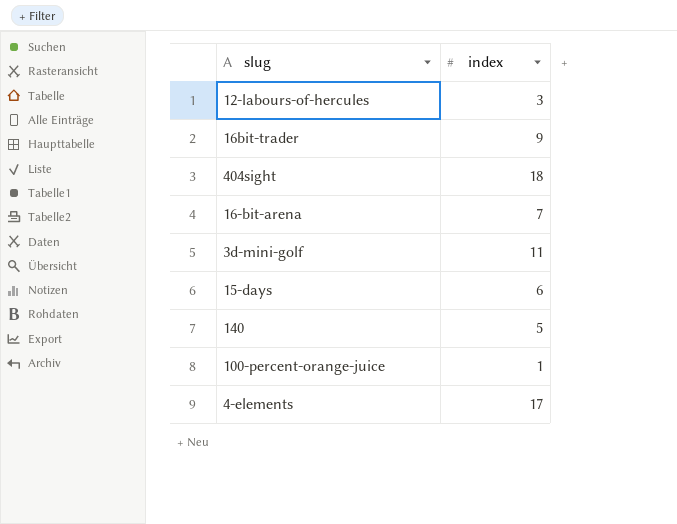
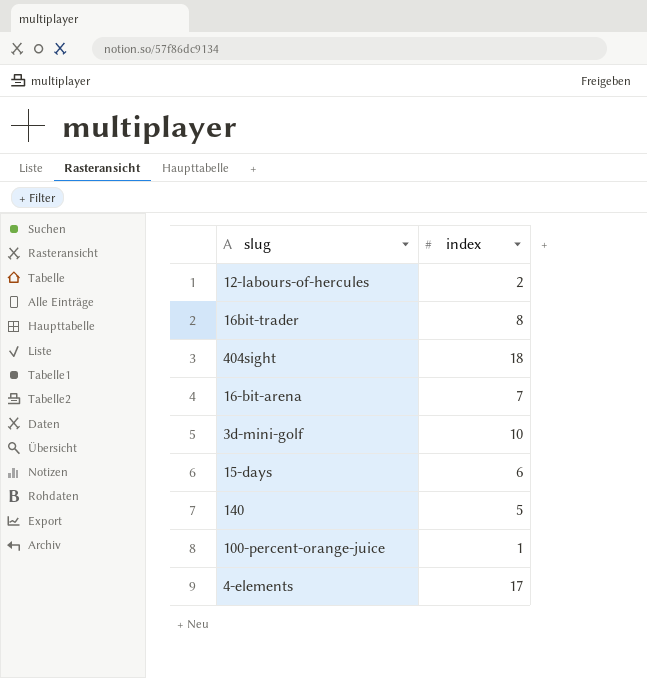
12-labours-of-hercules | index: 3 -> 2
16bit-trader | index: 9 -> 8
3d-mini-golf | index: 11 -> 10

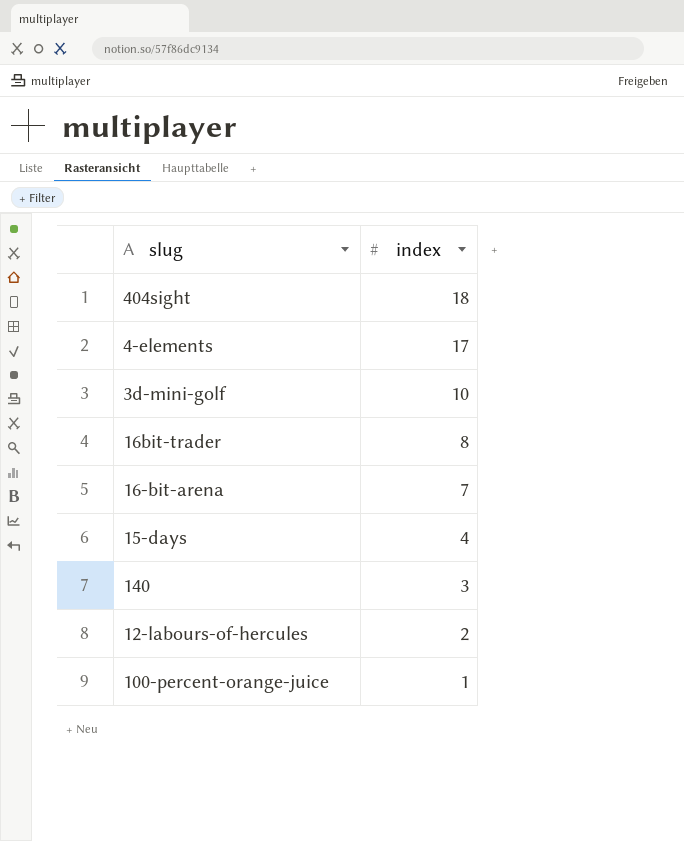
row order: none -> index descending
15-days | index: 6 -> 4
140 | index: 5 -> 3

